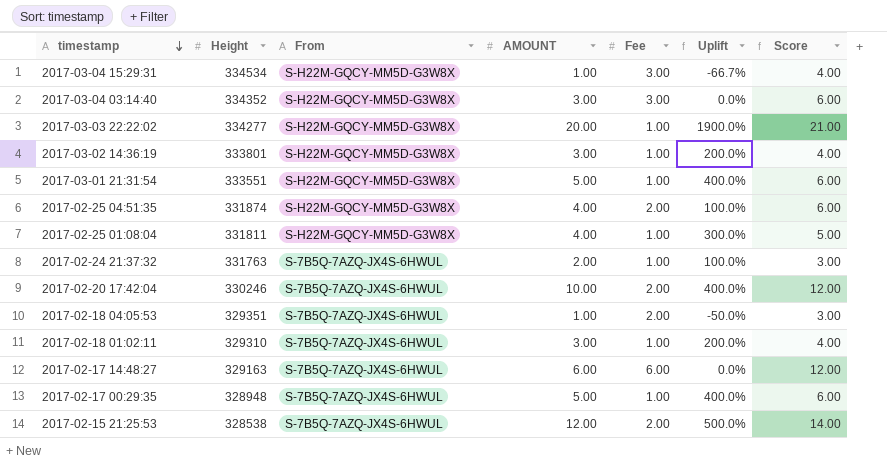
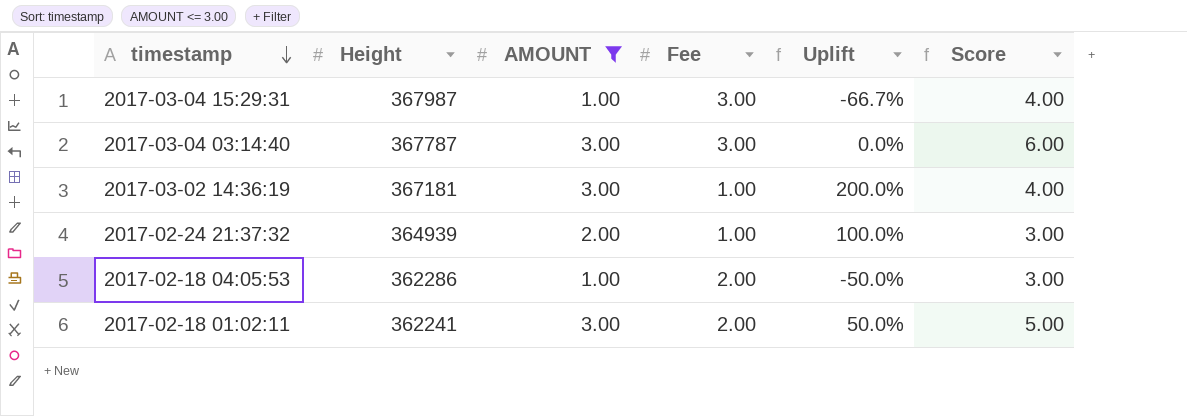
filter: none -> AMOUNT <= 3.00
column From | position: 3 -> none
2017-03-04 15:29:31 | Height: 334534 -> 367987
2017-03-04 03:14:40 | Height: 334352 -> 367787
2017-03-02 14:36:19 | Height: 333801 -> 367181
2017-02-24 21:37:32 | Height: 331763 -> 364939
2017-02-18 04:05:53 | Height: 329351 -> 362286
2017-02-18 01:02:11 | Height: 329310 -> 362241
2017-02-18 01:02:11 | Fee: 1.00 -> 2.00
2017-02-18 01:02:11 | Uplift: 200.0% -> 50.0%
2017-02-18 01:02:11 | Score: 4.00 -> 5.00

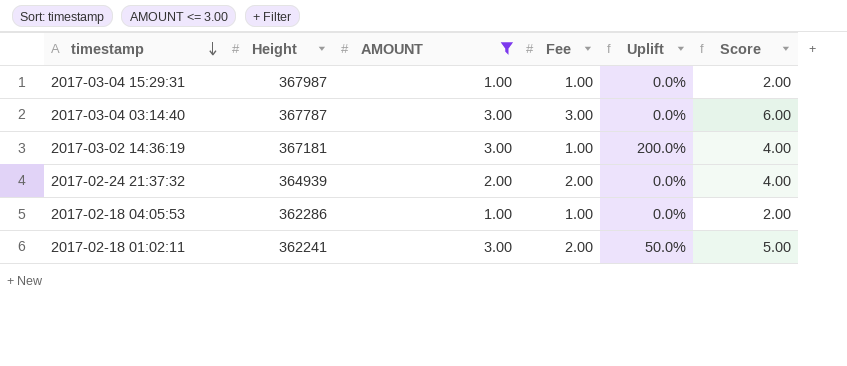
2017-03-04 15:29:31 | Fee: 3.00 -> 1.00
2017-03-04 15:29:31 | Uplift: -66.7% -> 0.0%
2017-03-04 15:29:31 | Score: 4.00 -> 2.00
2017-02-24 21:37:32 | Fee: 1.00 -> 2.00
2017-02-24 21:37:32 | Uplift: 100.0% -> 0.0%
2017-02-24 21:37:32 | Score: 3.00 -> 4.00
2017-02-18 04:05:53 | Fee: 2.00 -> 1.00
2017-02-18 04:05:53 | Uplift: -50.0% -> 0.0%
2017-02-18 04:05:53 | Score: 3.00 -> 2.00

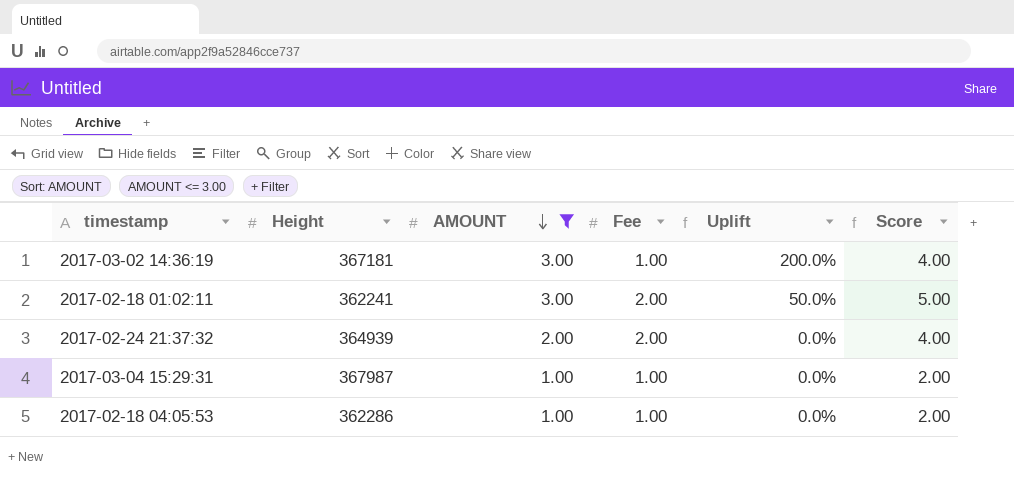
row order: timestamp descending -> AMOUNT descending
row 2017-03-04 03:14:40: 367787 | 3.00 | 3.00 | 0.0% | 6.00 -> none

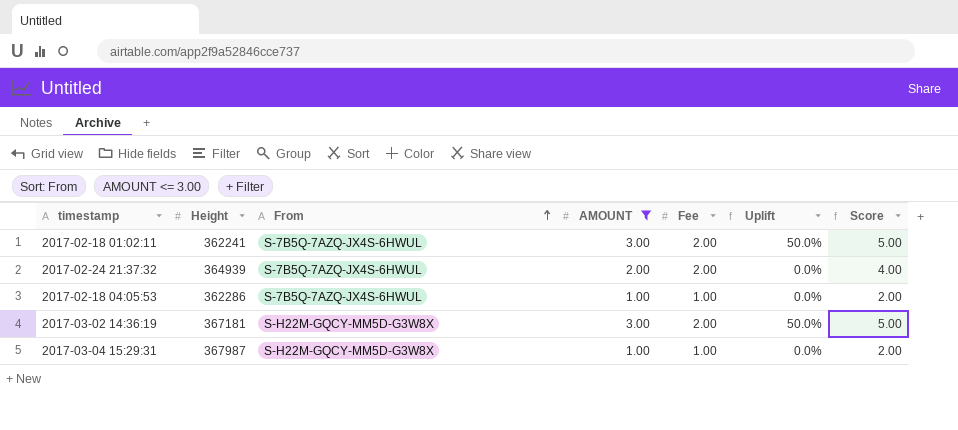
row order: AMOUNT descending -> From ascending
column From | position: none -> 3
2017-03-02 14:36:19 | Fee: 1.00 -> 2.00
2017-03-02 14:36:19 | Uplift: 200.0% -> 50.0%
2017-03-02 14:36:19 | Score: 4.00 -> 5.00

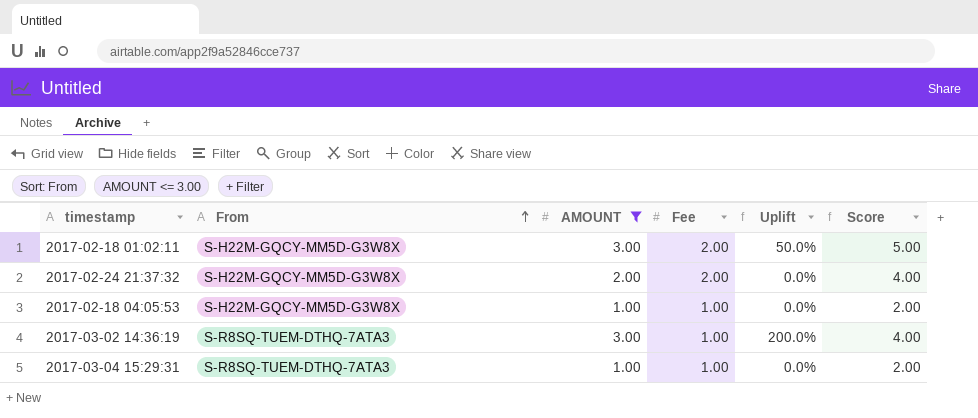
column Height | position: 2 -> none
2017-02-18 01:02:11 | From: S-7B5Q-7AZQ-JX4S-6HWUL -> S-H22M-GQCY-MM5D-G3W8X
2017-02-24 21:37:32 | From: S-7B5Q-7AZQ-JX4S-6HWUL -> S-H22M-GQCY-MM5D-G3W8X
2017-02-18 04:05:53 | From: S-7B5Q-7AZQ-JX4S-6HWUL -> S-H22M-GQCY-MM5D-G3W8X
2017-03-02 14:36:19 | From: S-H22M-GQCY-MM5D-G3W8X -> S-R8SQ-TUEM-DTHQ-7ATA3
2017-03-02 14:36:19 | Fee: 2.00 -> 1.00
2017-03-02 14:36:19 | Uplift: 50.0% -> 200.0%
2017-03-02 14:36:19 | Score: 5.00 -> 4.00
2017-03-04 15:29:31 | From: S-H22M-GQCY-MM5D-G3W8X -> S-R8SQ-TUEM-DTHQ-7ATA3

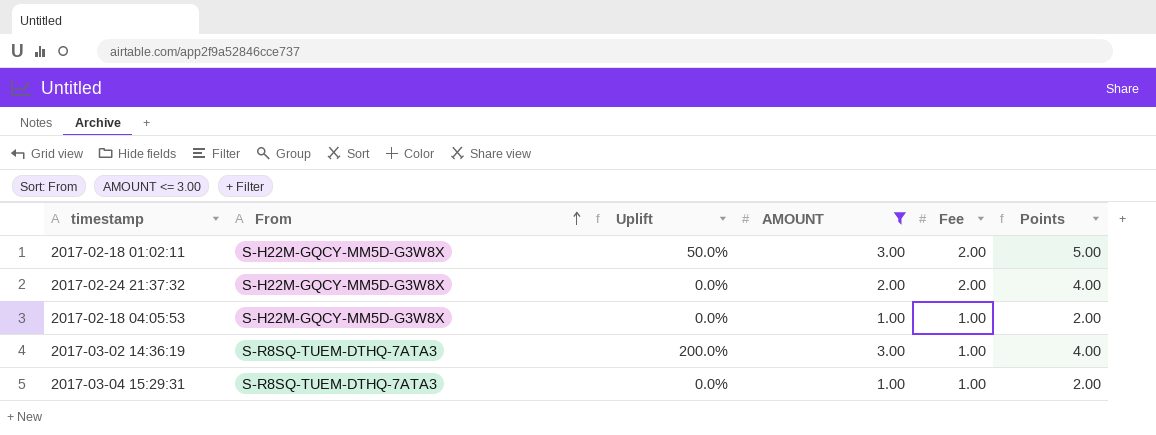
column Uplift | position: 5 -> 3
column name: Score -> Points

